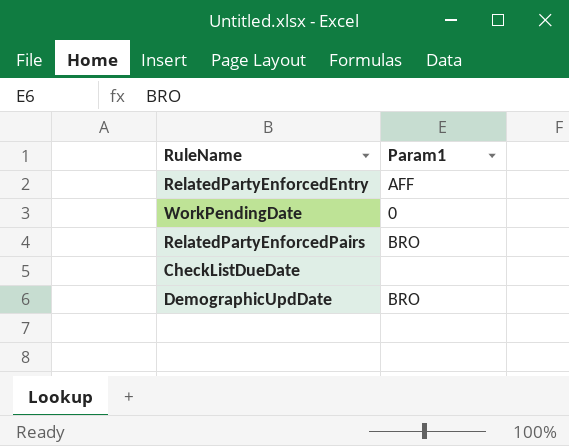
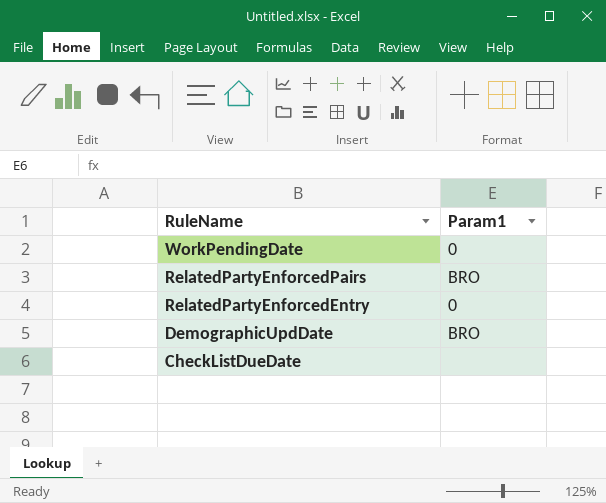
row order: none -> RuleName descending
RelatedPartyEnforcedEntry | Param1: AFF -> 0

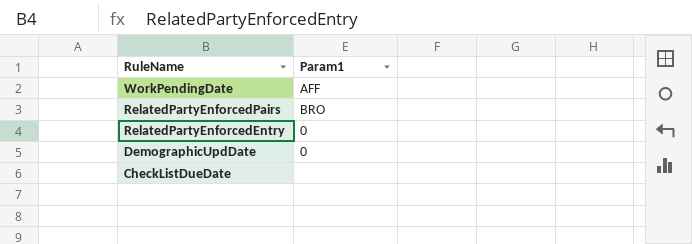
WorkPendingDate | Param1: 0 -> AFF
DemographicUpdDate | Param1: BRO -> 0

